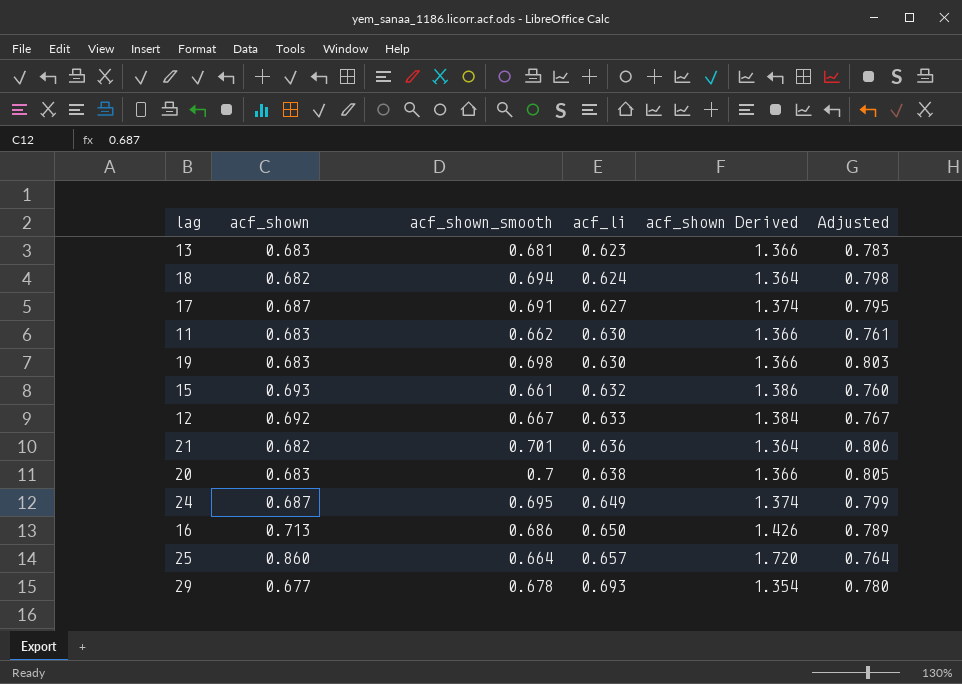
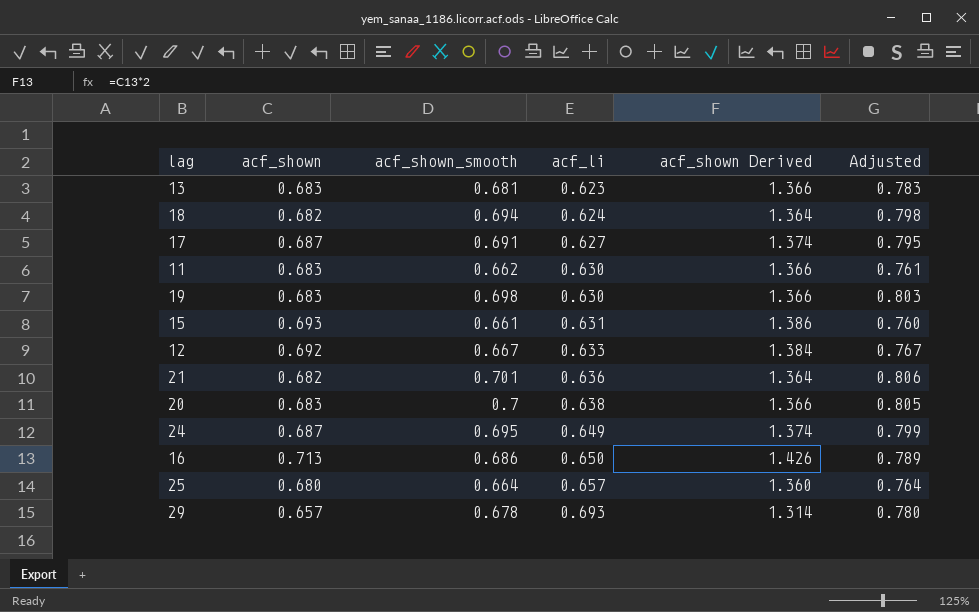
15 | acf_li: 0.632 -> 0.631
25 | acf_shown: 0.860 -> 0.680
25 | acf_shown Derived: 1.720 -> 1.360
29 | acf_shown: 0.677 -> 0.657
29 | acf_shown Derived: 1.354 -> 1.314

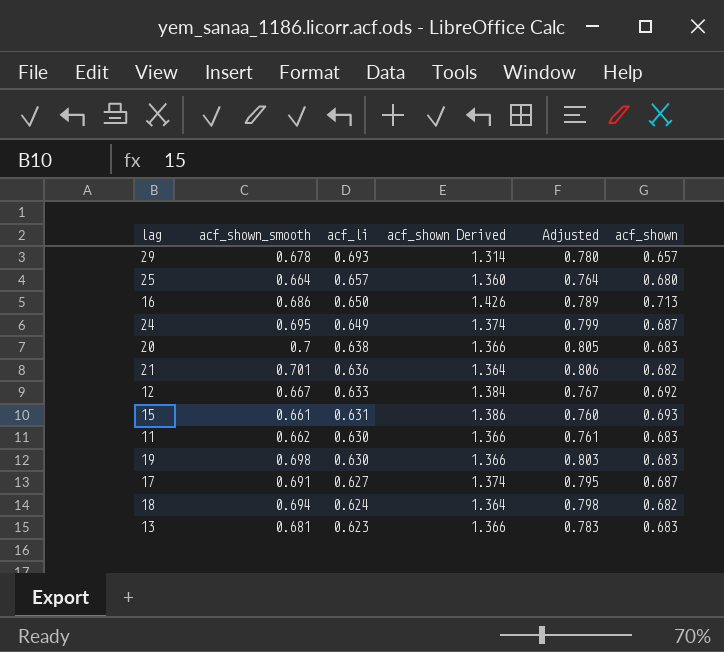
row order: acf_li ascending -> acf_li descending
column acf_shown | position: 2 -> 6

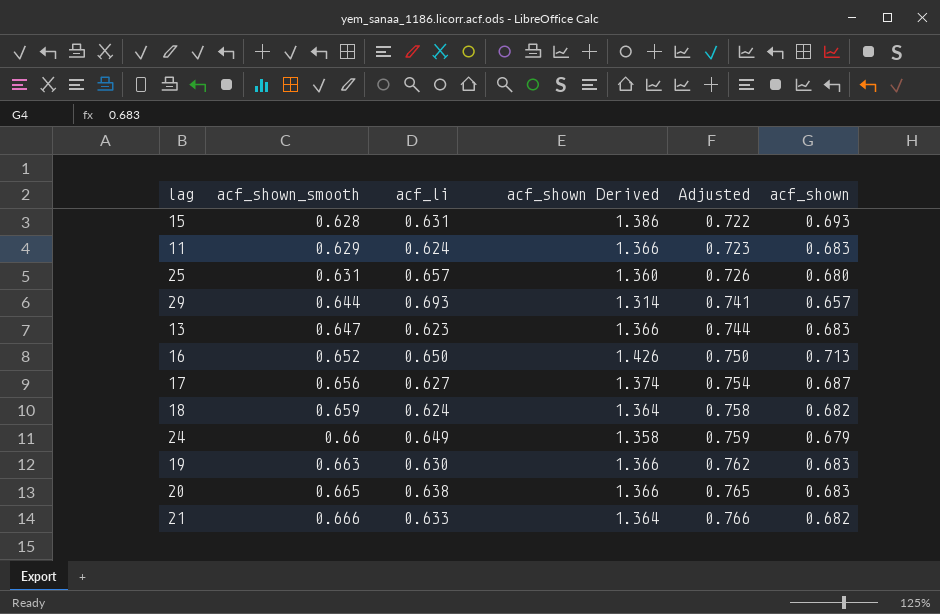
row order: acf_li descending -> acf_shown_smooth ascending
row 12: 0.667 | 0.633 | 1.384 | 0.767 | 0.692 -> none
15 | acf_shown_smooth: 0.661 -> 0.628
15 | Adjusted: 0.760 -> 0.722
11 | acf_shown_smooth: 0.662 -> 0.629
11 | acf_li: 0.630 -> 0.624
11 | Adjusted: 0.761 -> 0.723
25 | acf_shown_smooth: 0.664 -> 0.631
25 | Adjusted: 0.764 -> 0.726
29 | acf_shown_smooth: 0.678 -> 0.644
29 | Adjusted: 0.780 -> 0.741
13 | acf_shown_smooth: 0.681 -> 0.647
13 | Adjusted: 0.783 -> 0.744
16 | acf_shown_smooth: 0.686 -> 0.652
16 | Adjusted: 0.789 -> 0.750
17 | acf_shown_smooth: 0.691 -> 0.656
17 | Adjusted: 0.795 -> 0.754
18 | acf_shown_smooth: 0.694 -> 0.659
18 | Adjusted: 0.798 -> 0.758
24 | acf_shown_smooth: 0.695 -> 0.66
24 | acf_shown Derived: 1.374 -> 1.358
24 | Adjusted: 0.799 -> 0.759
24 | acf_shown: 0.687 -> 0.679
19 | acf_shown_smooth: 0.698 -> 0.663
19 | Adjusted: 0.803 -> 0.762
20 | acf_shown_smooth: 0.7 -> 0.665
20 | Adjusted: 0.805 -> 0.765
21 | acf_shown_smooth: 0.701 -> 0.666
21 | acf_li: 0.636 -> 0.633
21 | Adjusted: 0.806 -> 0.766

